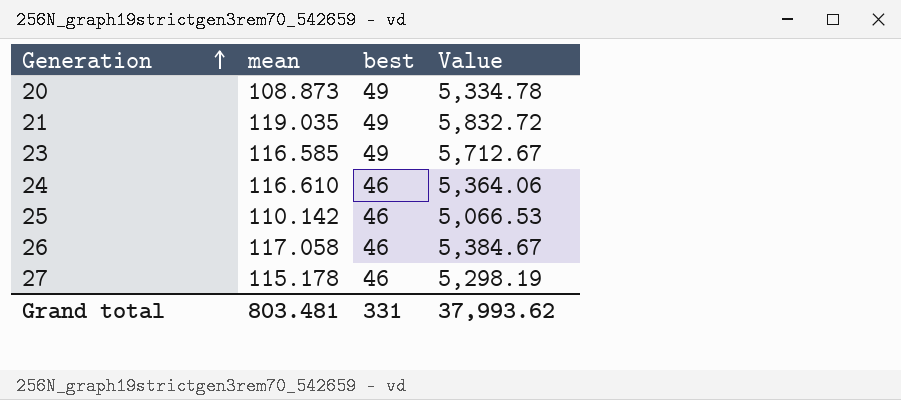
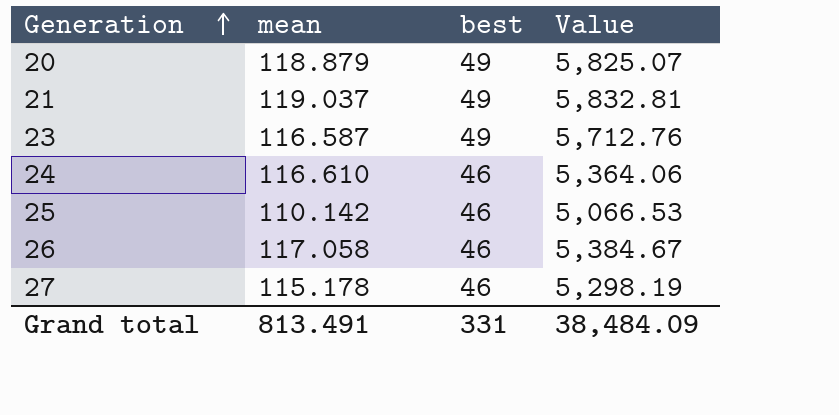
20 | mean: 108.873 -> 118.879
20 | Value: 5,334.78 -> 5,825.07
21 | mean: 119.035 -> 119.037
21 | Value: 5,832.72 -> 5,832.81
23 | mean: 116.585 -> 116.587
23 | Value: 5,712.67 -> 5,712.76
Grand total | mean: 803.481 -> 813.491
Grand total | Value: 37,993.62 -> 38,484.09

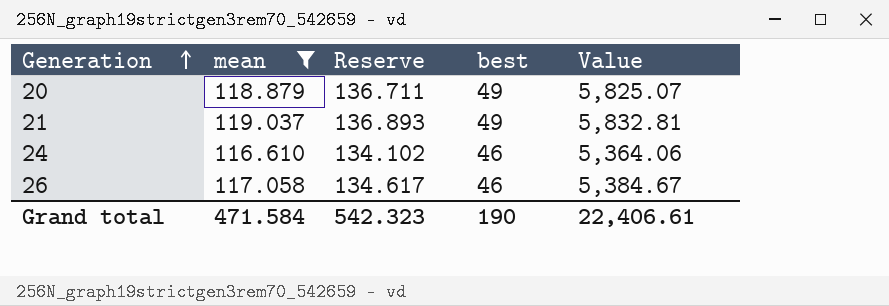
filter: none -> mean >= 116.610
column Reserve | formula: none -> [mean] * 1.15
Grand total | mean: 813.491 -> 471.584
Grand total | best: 331 -> 190
Grand total | Value: 38,484.09 -> 22,406.61

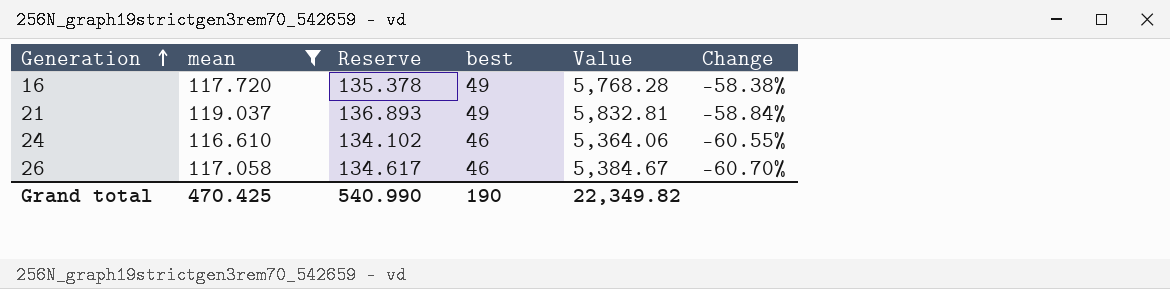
column Change | formula: none -> ([best] - [mean]) / [mean]
row 20: 118.879 | 136.711 | 49 | 5,825.07 -> none
row 16: none -> 117.720 | 135.378 | 49 | 5,768.28 | -58.38%
Grand total | mean: 471.584 -> 470.425
Grand total | Reserve: 542.323 -> 540.990
Grand total | Value: 22,406.61 -> 22,349.82

